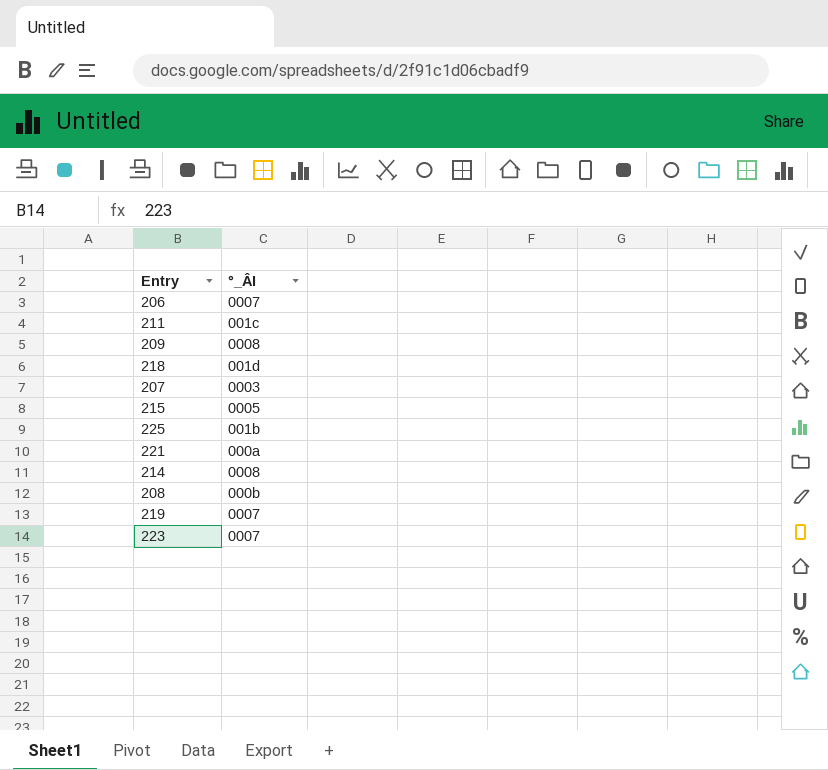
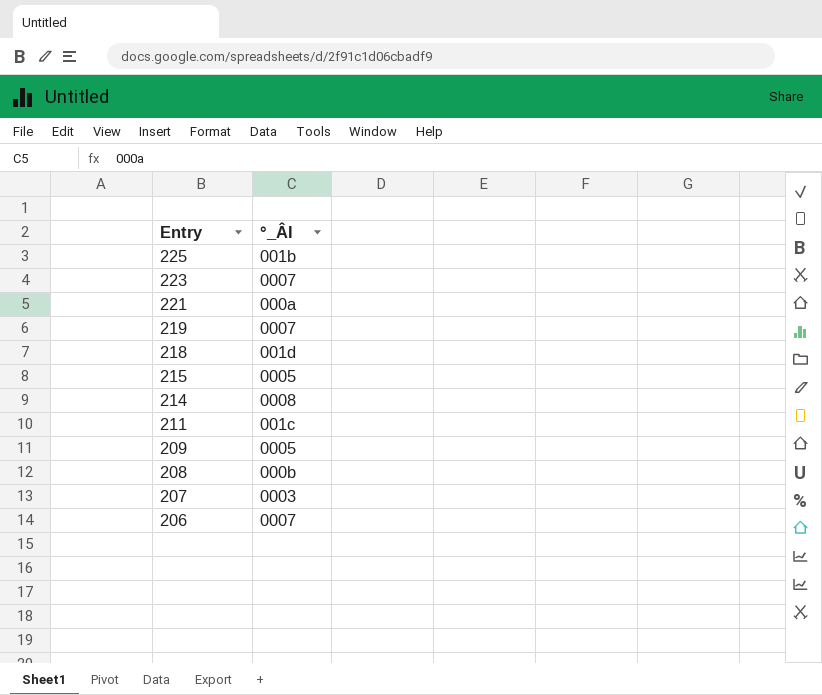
row order: none -> Entry descending
209 | °_ÂI: 0008 -> 0005

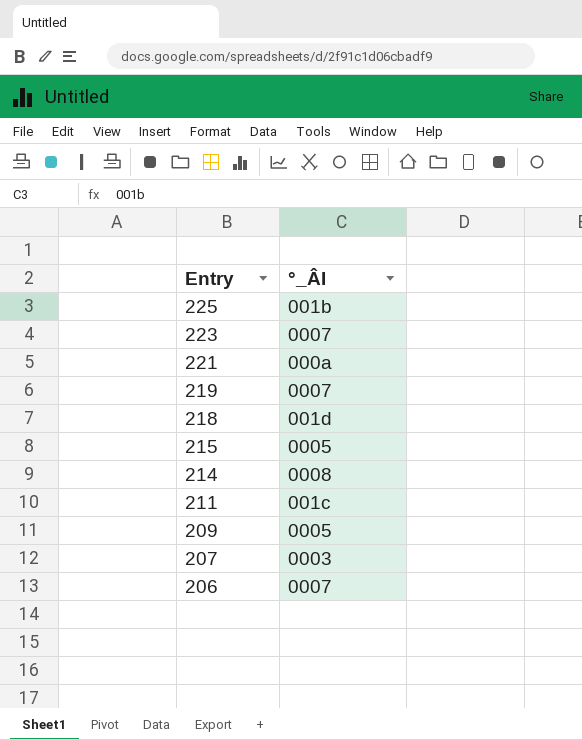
row 208: 000b -> none

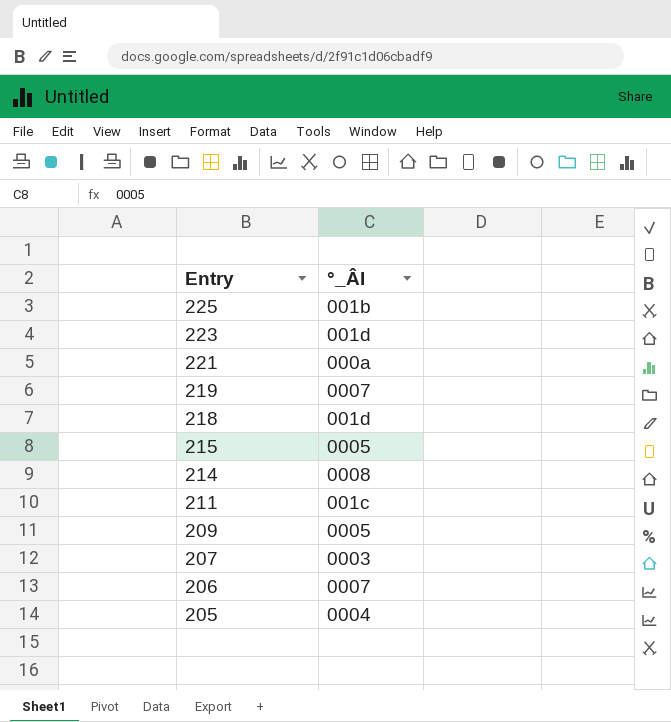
223 | °_ÂI: 0007 -> 001d
row 205: none -> 0004

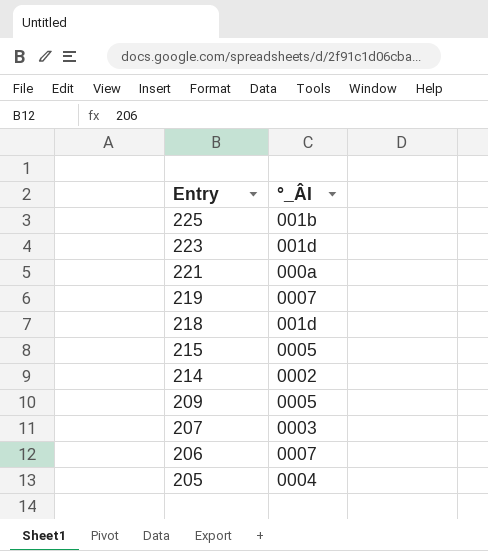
row 211: 001c -> none
214 | °_ÂI: 0008 -> 0002

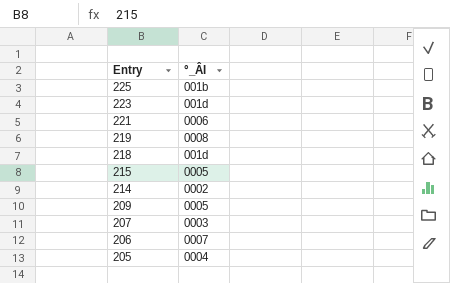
221 | °_ÂI: 000a -> 0006
219 | °_ÂI: 0007 -> 0008

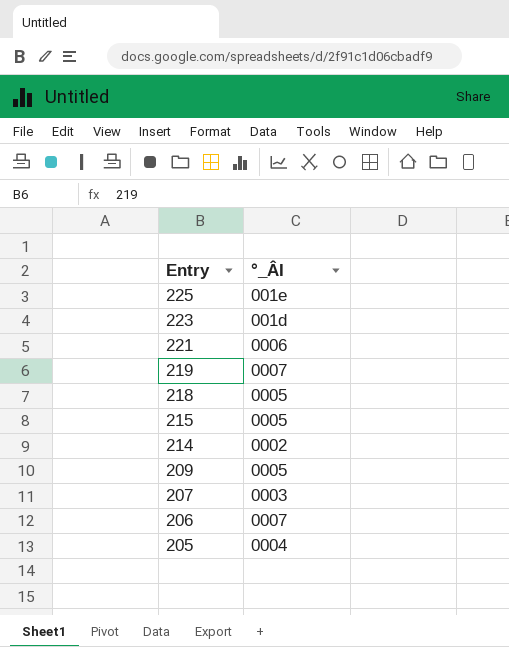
225 | °_ÂI: 001b -> 001e
219 | °_ÂI: 0008 -> 0007
218 | °_ÂI: 001d -> 0005

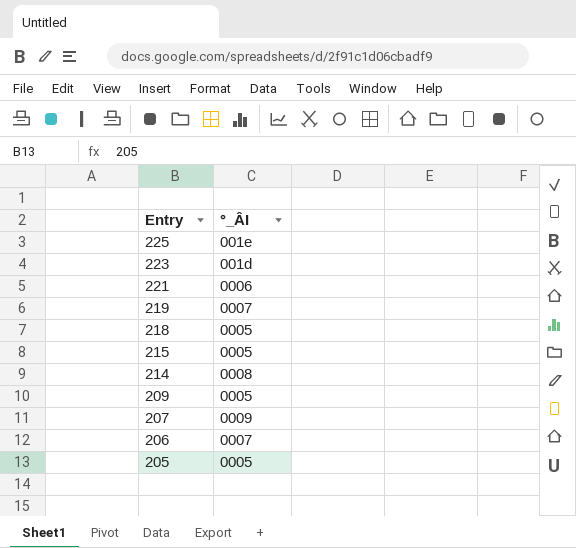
214 | °_ÂI: 0002 -> 0008
207 | °_ÂI: 0003 -> 0009
205 | °_ÂI: 0004 -> 0005

